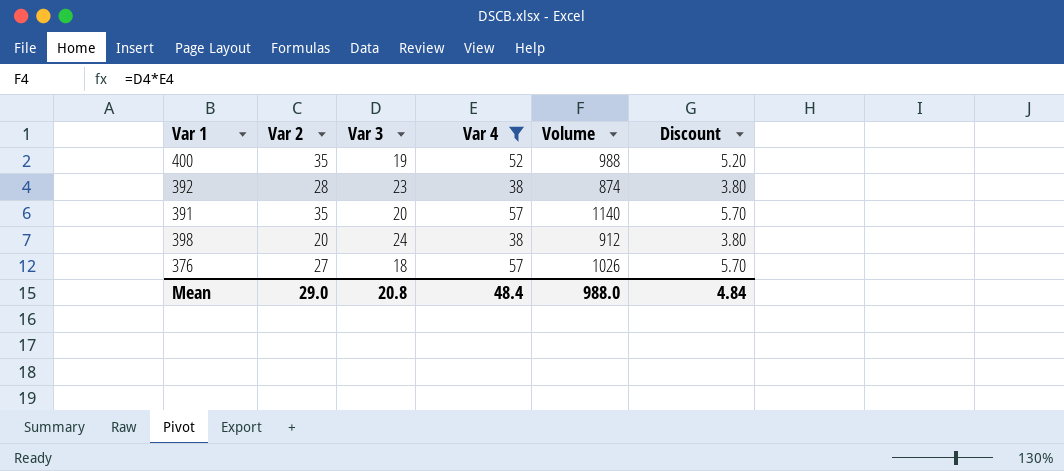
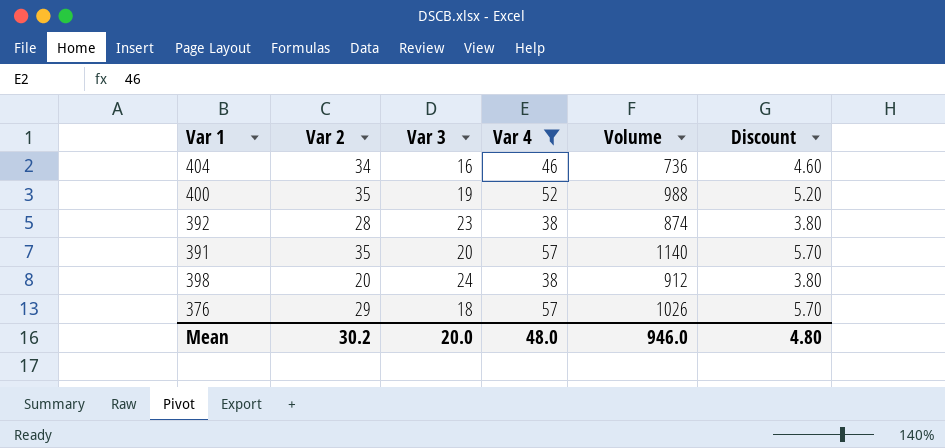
row 404: none -> 34 | 16 | 46 | 736 | 4.60
376 | Var 2: 27 -> 29
Mean | Var 2: 29.0 -> 30.2
Mean | Var 3: 20.8 -> 20.0
Mean | Var 4: 48.4 -> 48.0
Mean | Volume: 988.0 -> 946.0
Mean | Discount: 4.84 -> 4.80

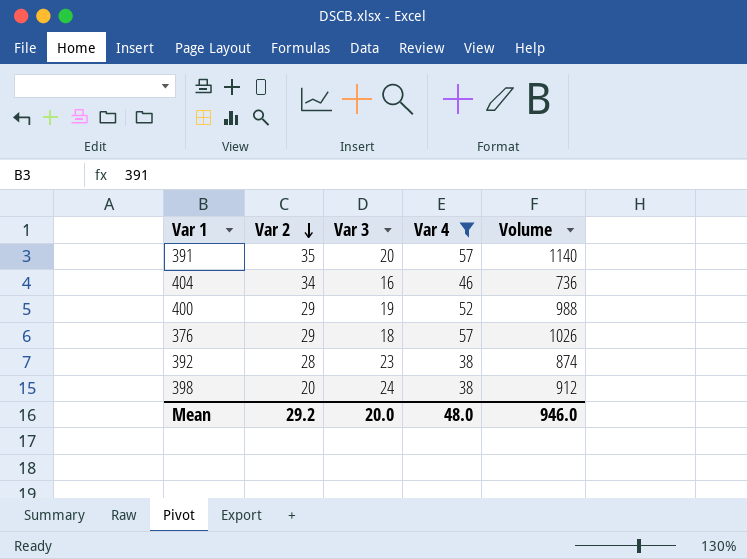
row order: none -> Var 2 descending
column Discount | formula: [Var 4] * 0.1 -> none
400 | Var 2: 35 -> 29
Mean | Var 2: 30.2 -> 29.2

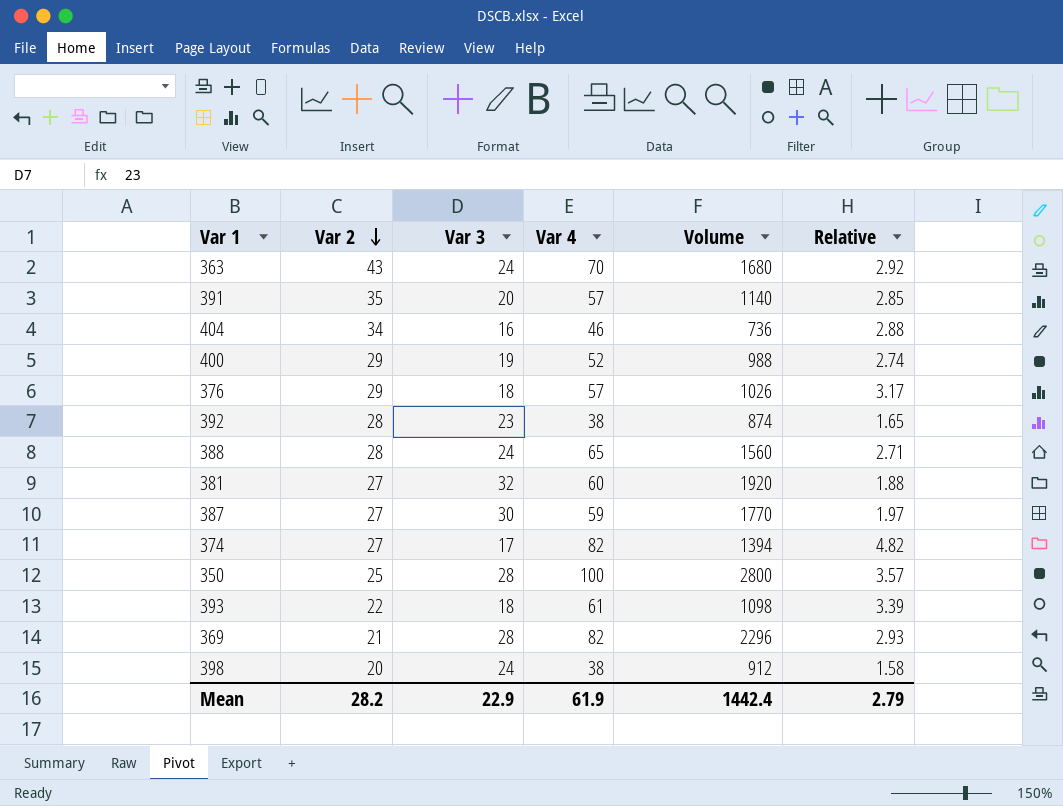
filter: Var 4 <= 57 -> none
column Relative | formula: none -> [Var 4] / [Var 3]
Mean | Var 2: 29.2 -> 28.2
Mean | Var 3: 20.0 -> 22.9
Mean | Var 4: 48.0 -> 61.9
Mean | Volume: 946.0 -> 1442.4

